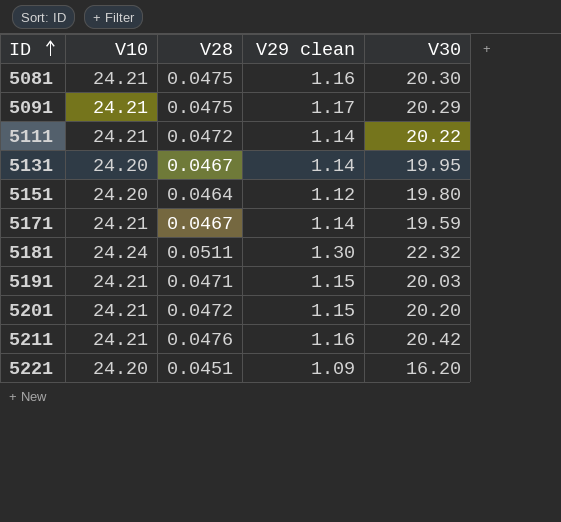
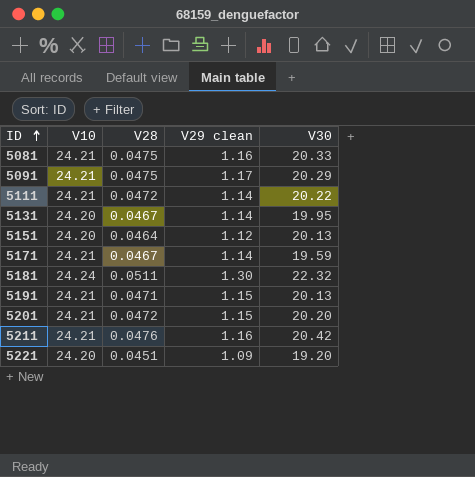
5081 | V30: 20.30 -> 20.33
5151 | V30: 19.80 -> 20.13
5191 | V30: 20.03 -> 20.13
5221 | V30: 16.20 -> 19.20

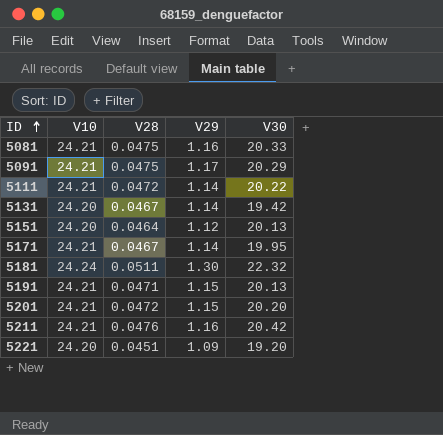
column name: V29 clean -> V29
5131 | V30: 19.95 -> 19.42
5171 | V30: 19.59 -> 19.95

